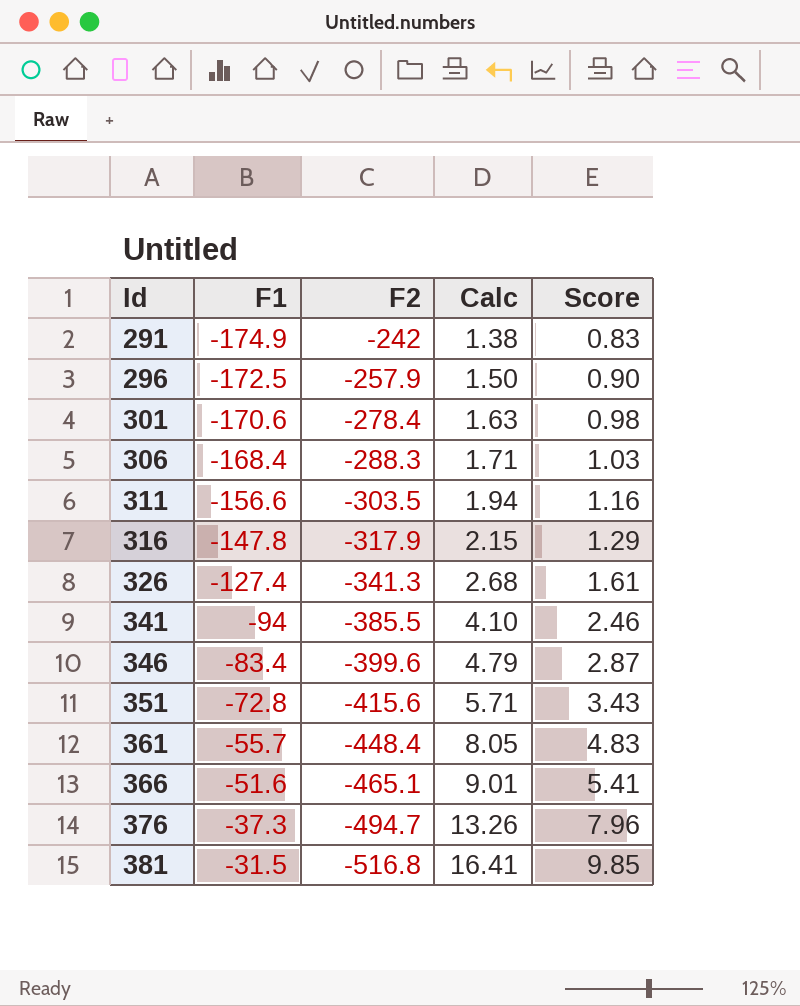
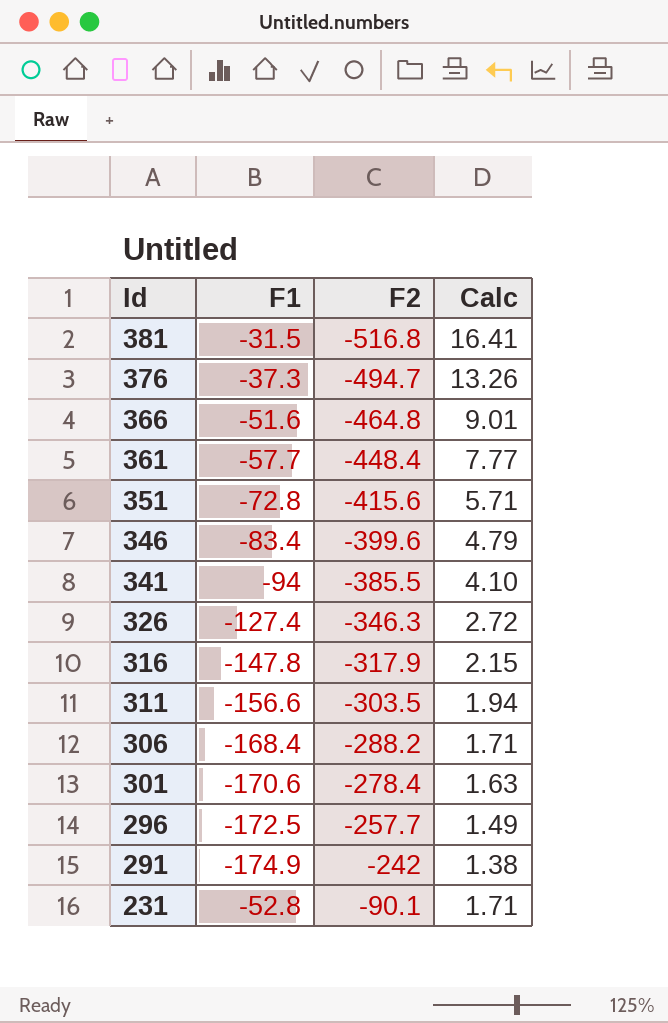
row order: Id ascending -> Id descending
column Score | formula: [Calc] * 0.6 -> none
366 | F2: -465.1 -> -464.8
361 | F1: -55.7 -> -57.7
361 | Calc: 8.05 -> 7.77
326 | F2: -341.3 -> -346.3
326 | Calc: 2.68 -> 2.72
306 | F2: -288.3 -> -288.2
296 | F2: -257.9 -> -257.7
296 | Calc: 1.50 -> 1.49
row 231: none -> -52.8 | -90.1 | 1.71

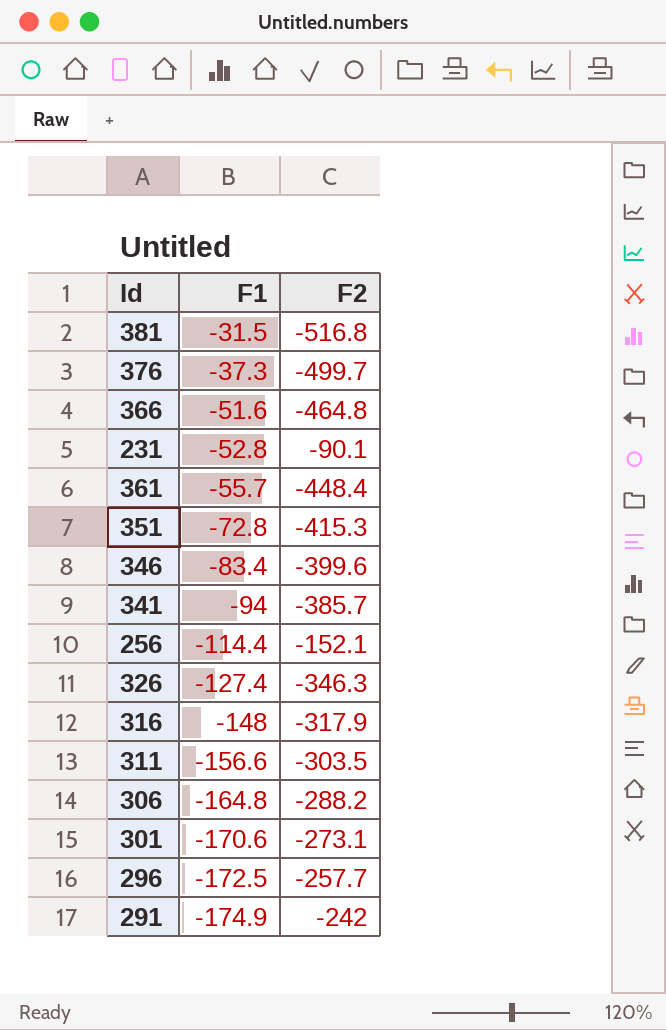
row order: Id descending -> F1 descending
column Calc | formula: [F2] / [F1] -> none
376 | F2: -494.7 -> -499.7
361 | F1: -57.7 -> -55.7
351 | F2: -415.6 -> -415.3
341 | F2: -385.5 -> -385.7
row 256: none -> -114.4 | -152.1
316 | F1: -147.8 -> -148
306 | F1: -168.4 -> -164.8
301 | F2: -278.4 -> -273.1

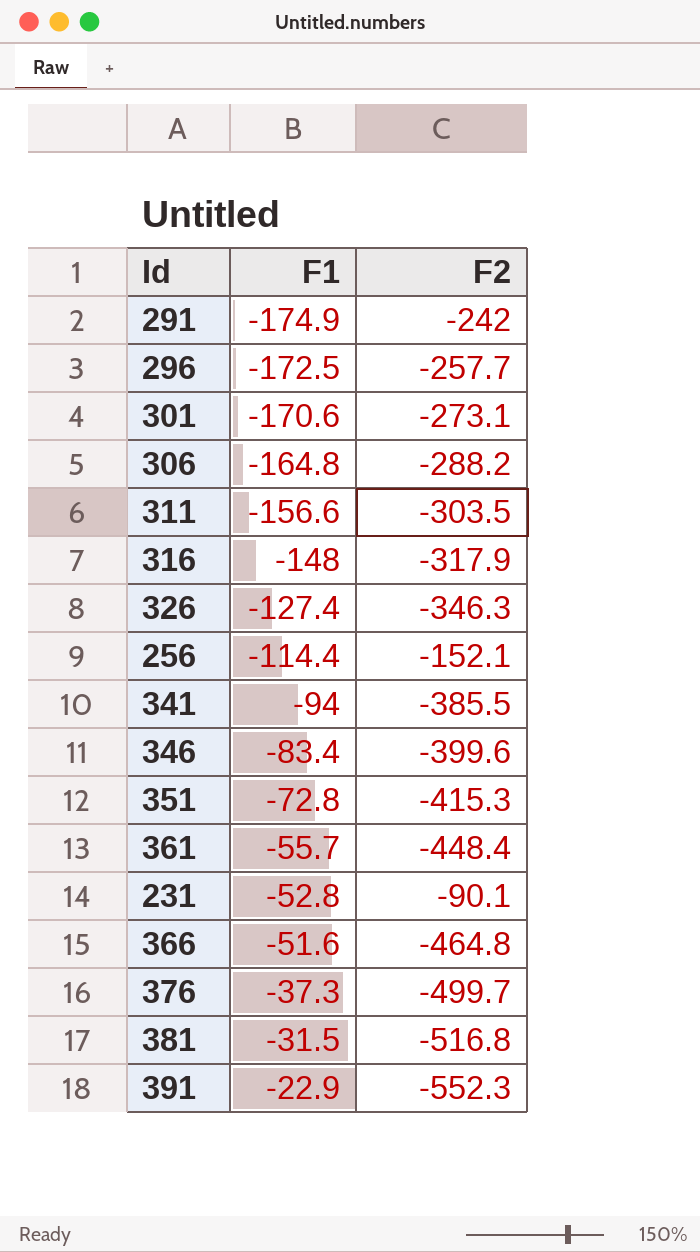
row order: F1 descending -> F1 ascending
341 | F2: -385.7 -> -385.5
row 391: none -> -22.9 | -552.3

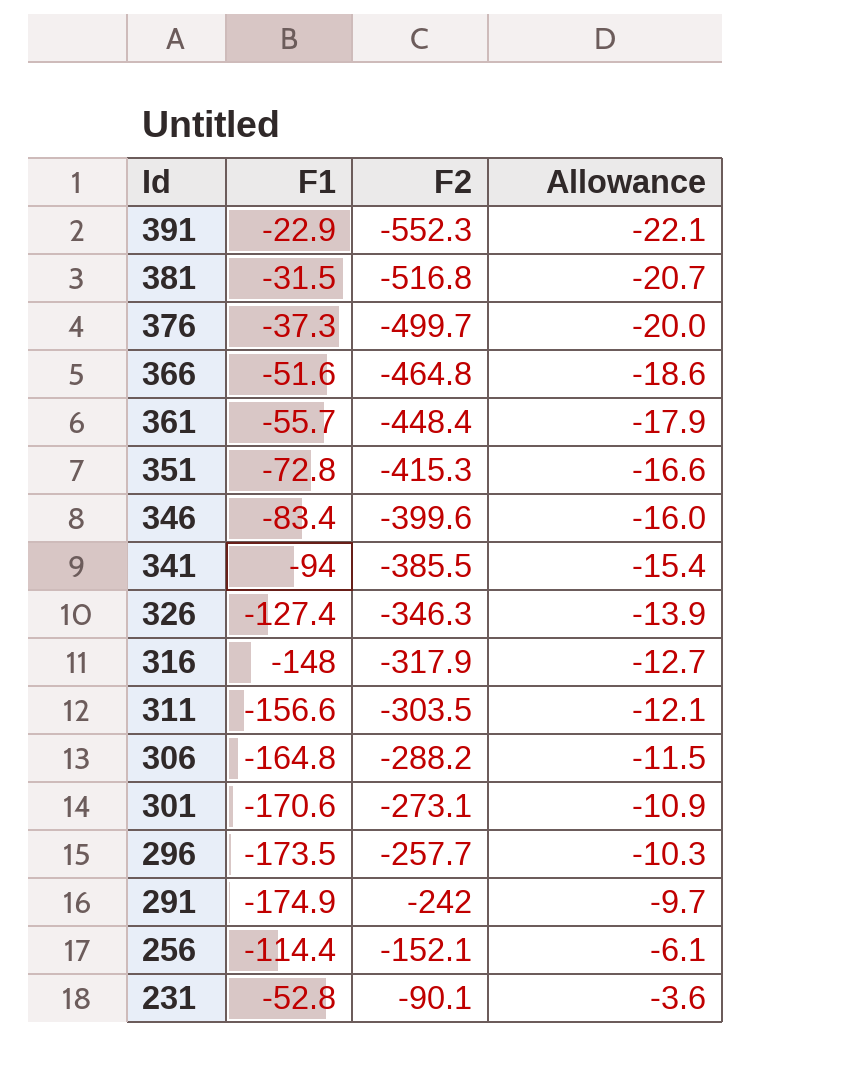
row order: F1 ascending -> Id descending
column Allowance | formula: none -> [F2] * 0.04
296 | F1: -172.5 -> -173.5

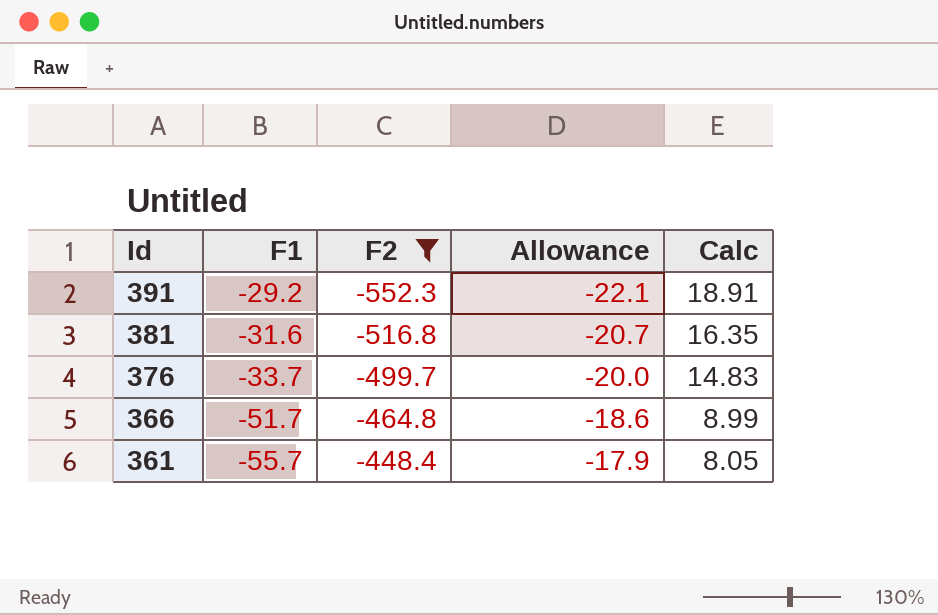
filter: none -> F2 <= -448.4
column Calc | formula: none -> [F2] / [F1]
391 | F1: -22.9 -> -29.2
381 | F1: -31.5 -> -31.6
376 | F1: -37.3 -> -33.7
366 | F1: -51.6 -> -51.7

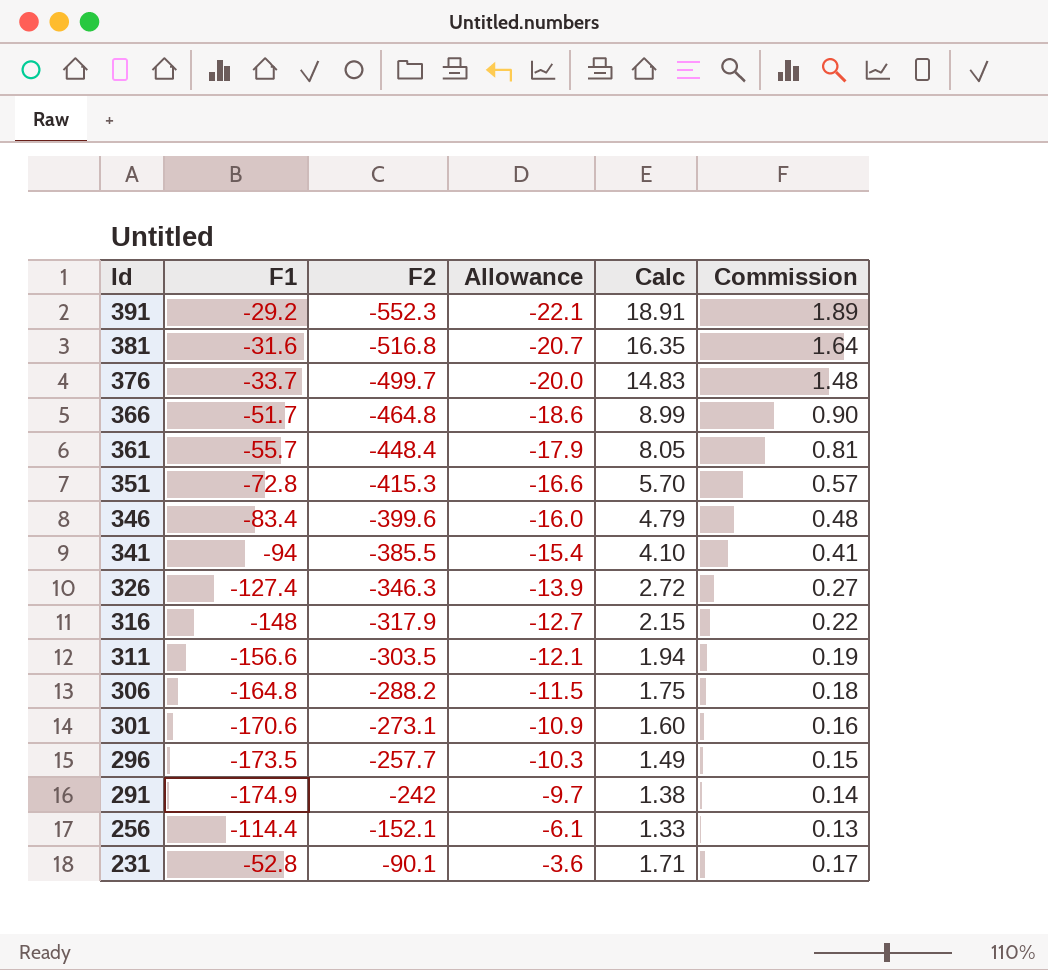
filter: F2 <= -448.4 -> none
column Commission | formula: none -> [Calc] * 0.1

